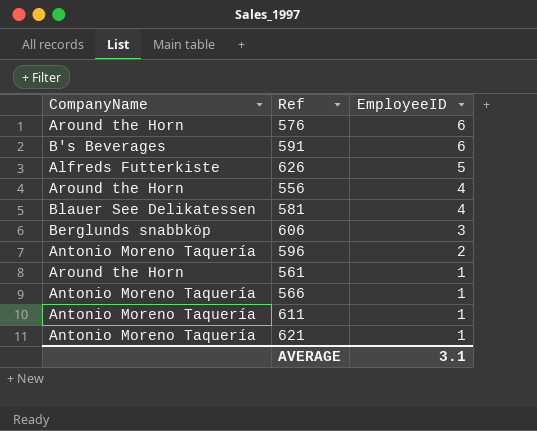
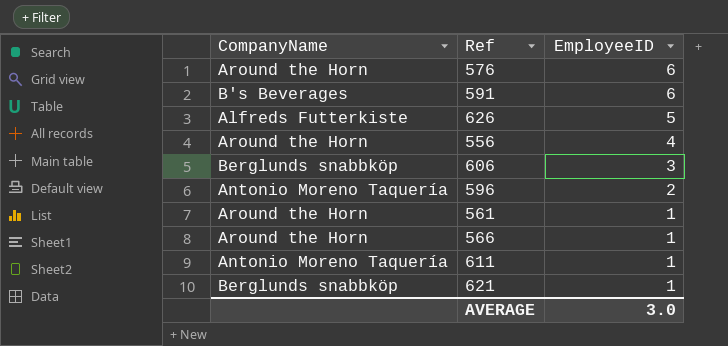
row 581: Blauer See Delikatessen | 4 -> none
566 | CompanyName: Antonio Moreno Taquería -> Around the Horn
621 | CompanyName: Antonio Moreno Taquería -> Berglunds snabbköp
AVERAGE | EmployeeID: 3.1 -> 3.0

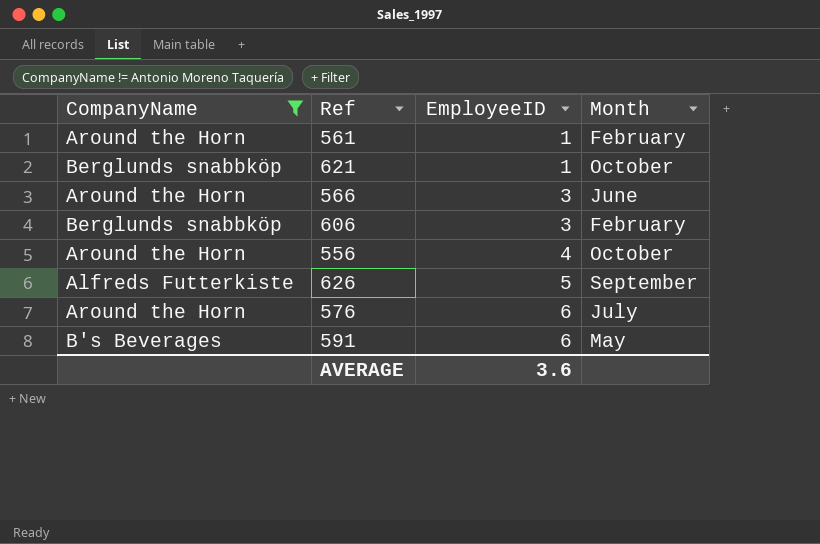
filter: none -> CompanyName != Antonio Moreno Taquería
row order: EmployeeID descending -> EmployeeID ascending
column Month | position: none -> 4
566 | EmployeeID: 1 -> 3
AVERAGE | EmployeeID: 3.0 -> 3.6

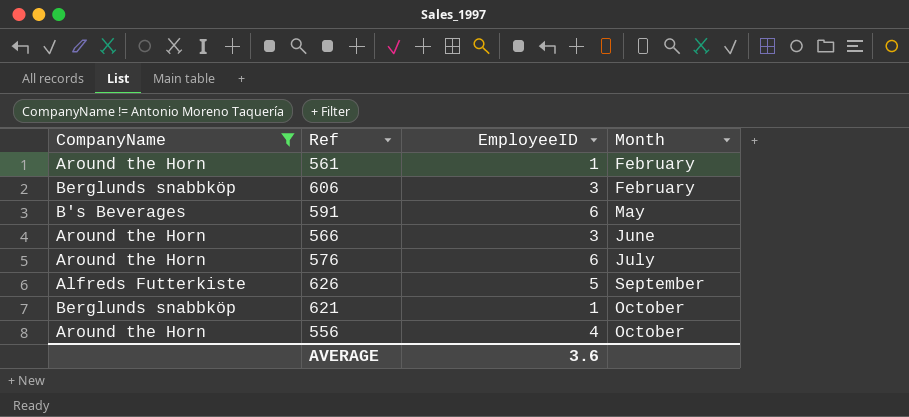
row order: EmployeeID ascending -> Month ascending

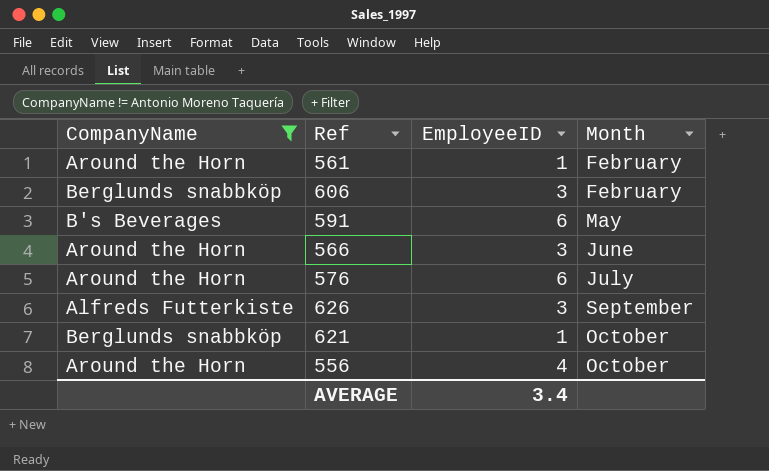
626 | EmployeeID: 5 -> 3
AVERAGE | EmployeeID: 3.6 -> 3.4

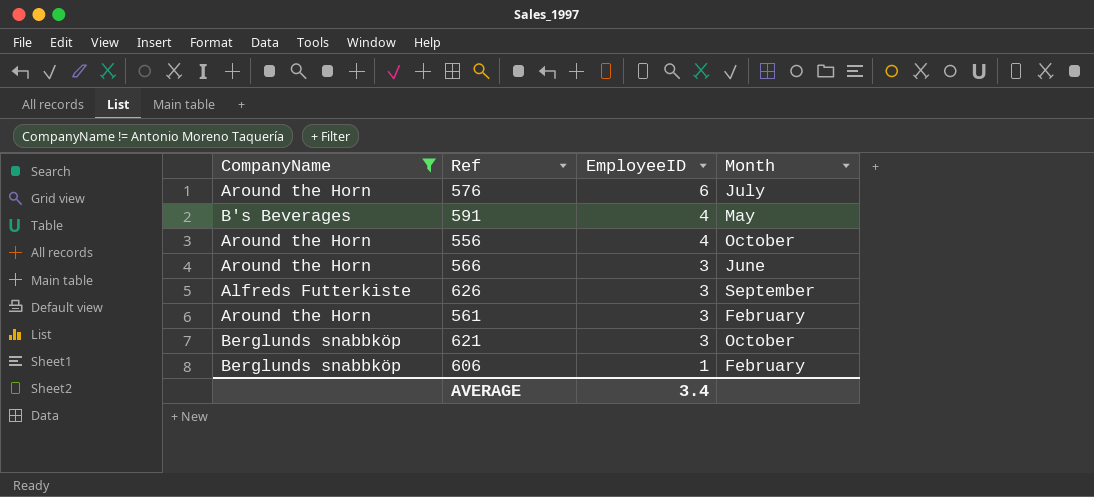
row order: Month ascending -> EmployeeID descending
591 | EmployeeID: 6 -> 4
561 | EmployeeID: 1 -> 3
621 | EmployeeID: 1 -> 3
606 | EmployeeID: 3 -> 1

